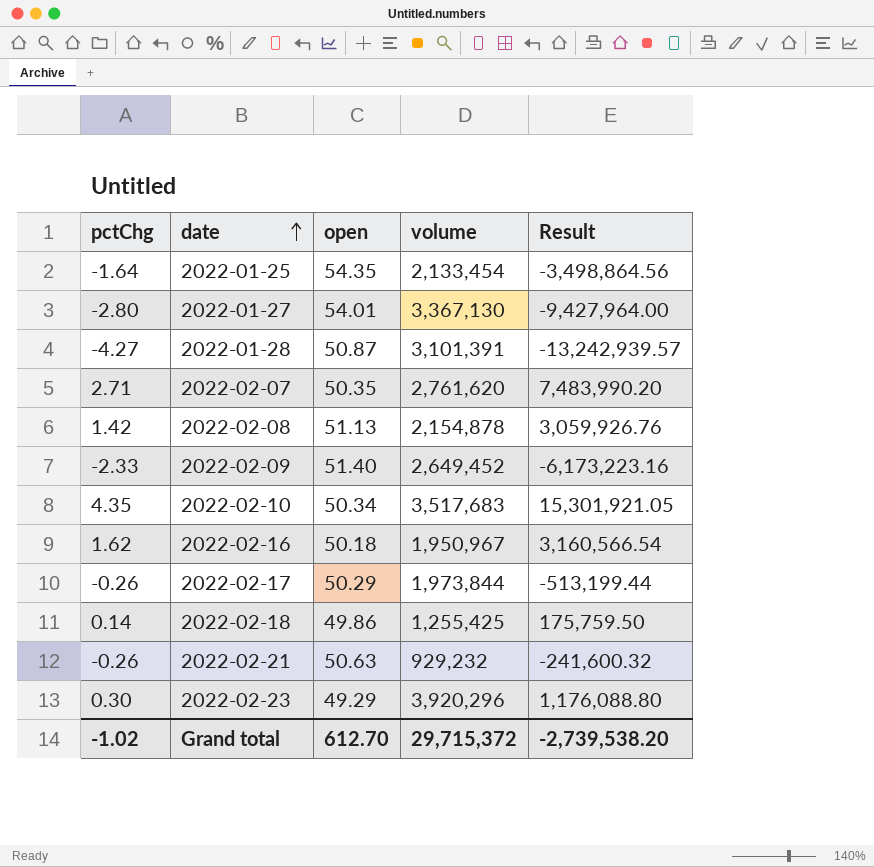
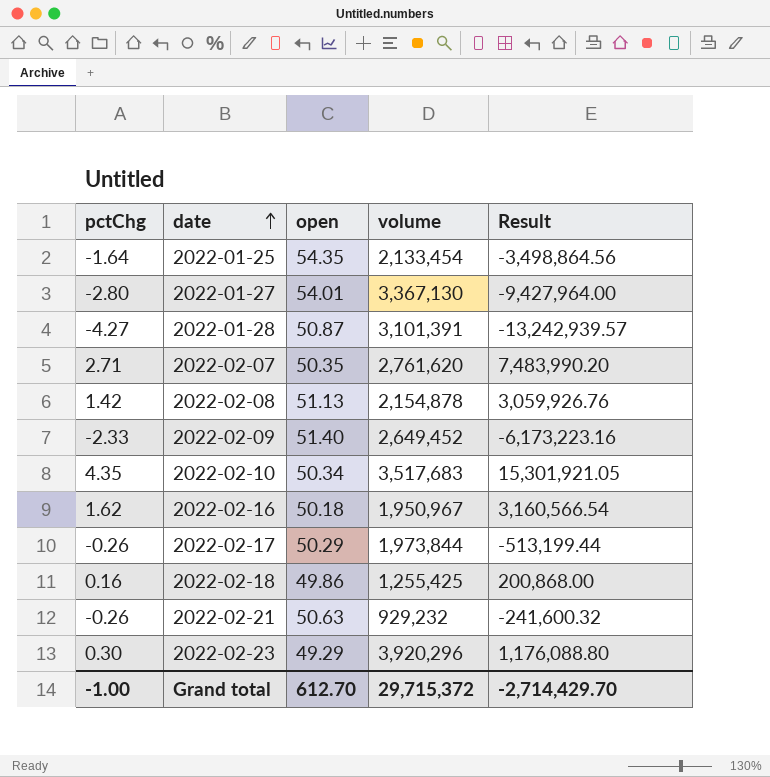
2022-02-18 | pctChg: 0.14 -> 0.16
2022-02-18 | Result: 175,759.50 -> 200,868.00
Grand total | pctChg: -1.02 -> -1.00
Grand total | Result: -2,739,538.20 -> -2,714,429.70

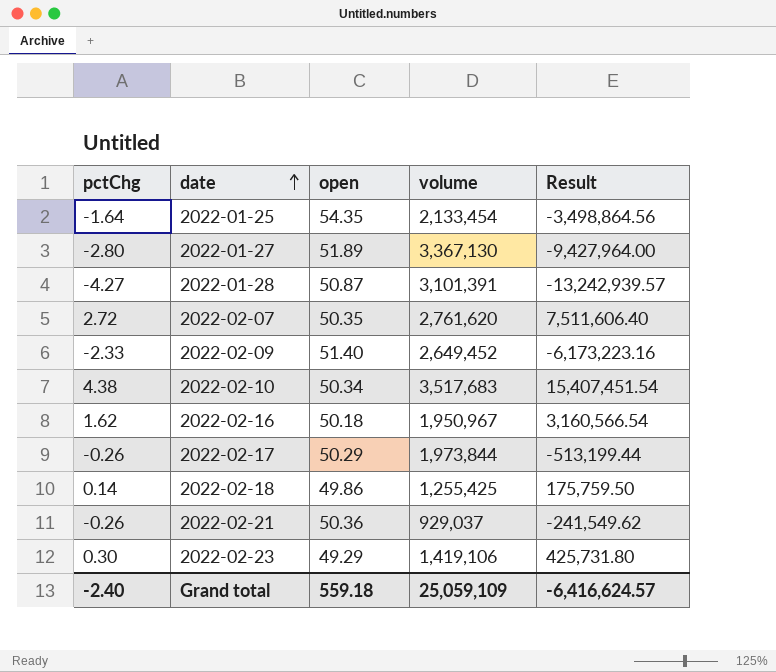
row 2022-02-08: 1.42 | 51.13 | 2,154,878 | 3,059,926.76 -> none
2022-01-27 | open: 54.01 -> 51.89
2022-02-07 | pctChg: 2.71 -> 2.72
2022-02-07 | Result: 7,483,990.20 -> 7,511,606.40
2022-02-10 | pctChg: 4.35 -> 4.38
2022-02-10 | Result: 15,301,921.05 -> 15,407,451.54
2022-02-18 | pctChg: 0.16 -> 0.14
2022-02-18 | Result: 200,868.00 -> 175,759.50
2022-02-21 | open: 50.63 -> 50.36
2022-02-21 | volume: 929,232 -> 929,037
2022-02-21 | Result: -241,600.32 -> -241,549.62
2022-02-23 | volume: 3,920,296 -> 1,419,106
2022-02-23 | Result: 1,176,088.80 -> 425,731.80
Grand total | pctChg: -1.00 -> -2.40
Grand total | open: 612.70 -> 559.18
Grand total | volume: 29,715,372 -> 25,059,109
Grand total | Result: -2,714,429.70 -> -6,416,624.57

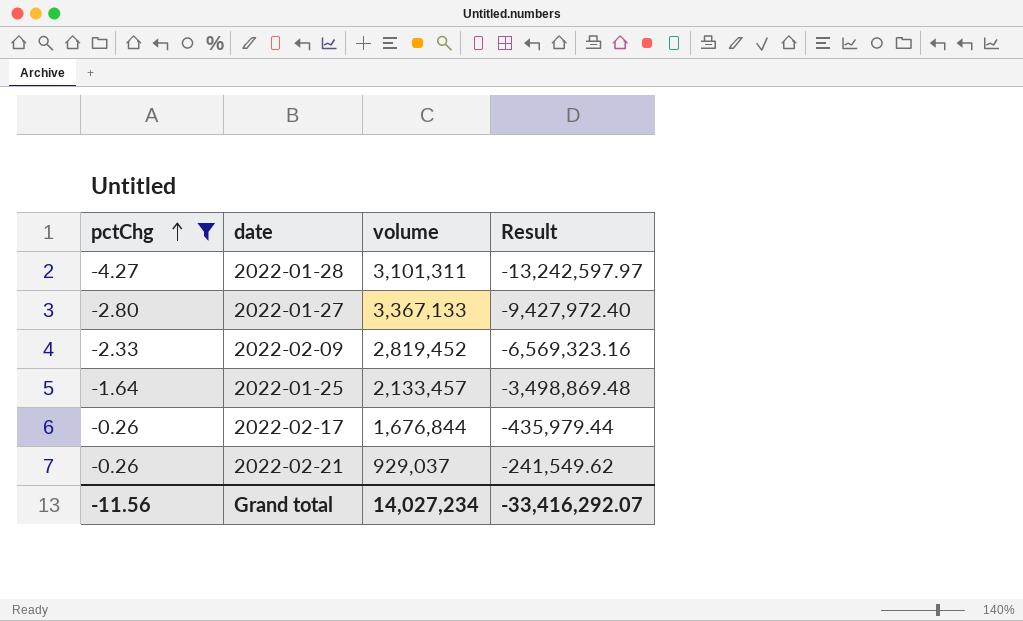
filter: none -> pctChg <= -0.26
row order: date ascending -> pctChg ascending
column open | position: 3 -> none
2022-01-28 | volume: 3,101,391 -> 3,101,311
2022-01-28 | Result: -13,242,939.57 -> -13,242,597.97
2022-01-27 | volume: 3,367,130 -> 3,367,133
2022-01-27 | Result: -9,427,964.00 -> -9,427,972.40
2022-02-09 | volume: 2,649,452 -> 2,819,452
2022-02-09 | Result: -6,173,223.16 -> -6,569,323.16
2022-01-25 | volume: 2,133,454 -> 2,133,457
2022-01-25 | Result: -3,498,864.56 -> -3,498,869.48
2022-02-17 | volume: 1,973,844 -> 1,676,844
2022-02-17 | Result: -513,199.44 -> -435,979.44
Grand total | pctChg: -2.40 -> -11.56
Grand total | volume: 25,059,109 -> 14,027,234
Grand total | Result: -6,416,624.57 -> -33,416,292.07

